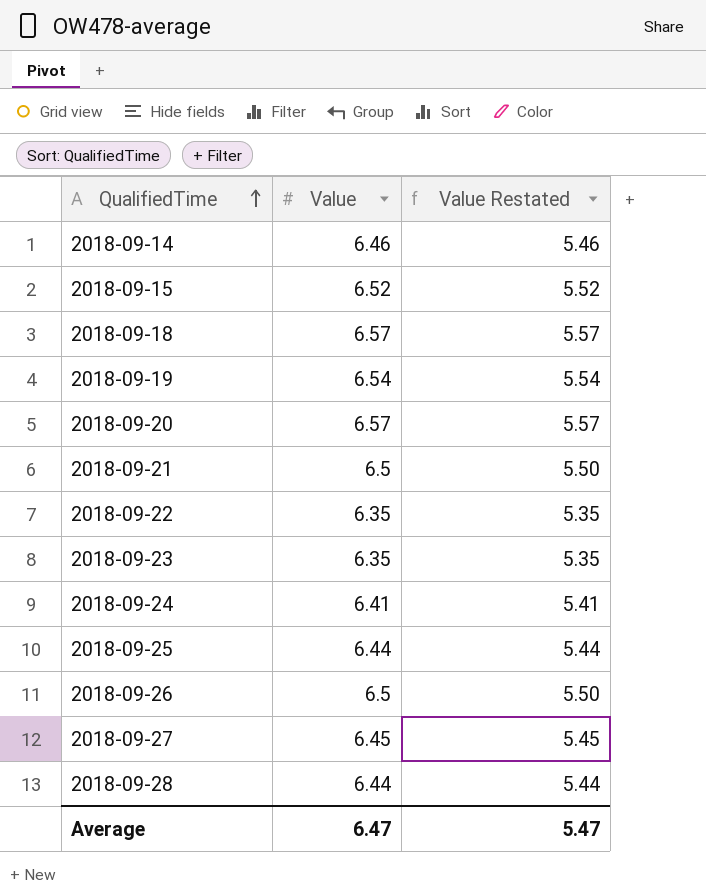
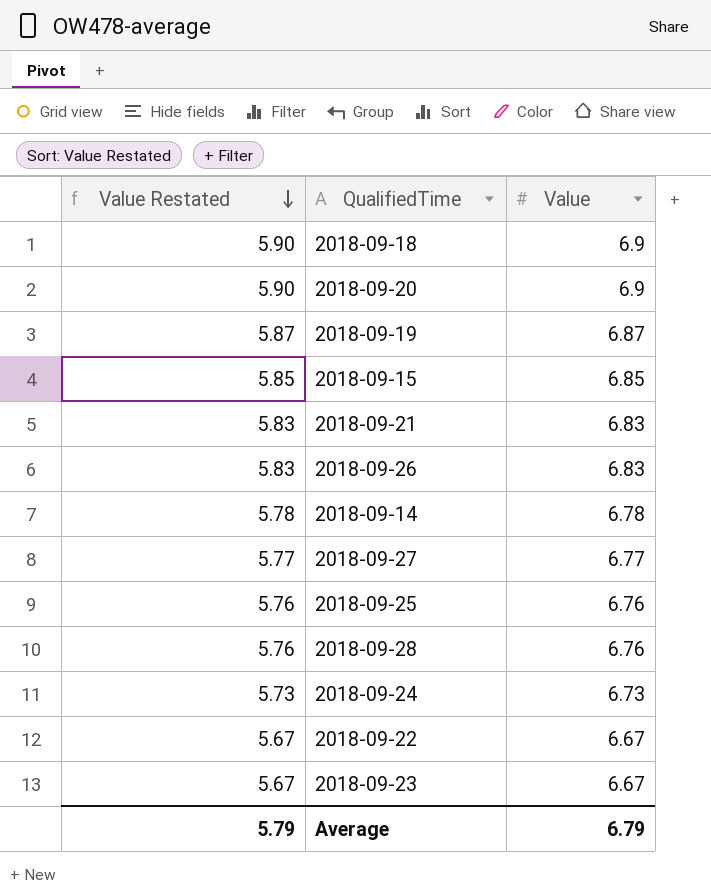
row order: QualifiedTime ascending -> Value Restated descending
column Value Restated | position: 3 -> 1
2018-09-18 | Value Restated: 5.57 -> 5.90
2018-09-18 | Value: 6.57 -> 6.9
2018-09-20 | Value Restated: 5.57 -> 5.90
2018-09-20 | Value: 6.57 -> 6.9
2018-09-19 | Value Restated: 5.54 -> 5.87
2018-09-19 | Value: 6.54 -> 6.87
2018-09-15 | Value Restated: 5.52 -> 5.85
2018-09-15 | Value: 6.52 -> 6.85
2018-09-21 | Value Restated: 5.50 -> 5.83
2018-09-21 | Value: 6.5 -> 6.83
2018-09-26 | Value Restated: 5.50 -> 5.83
2018-09-26 | Value: 6.5 -> 6.83
2018-09-14 | Value Restated: 5.46 -> 5.78
2018-09-14 | Value: 6.46 -> 6.78
2018-09-27 | Value Restated: 5.45 -> 5.77
2018-09-27 | Value: 6.45 -> 6.77
2018-09-25 | Value Restated: 5.44 -> 5.76
2018-09-25 | Value: 6.44 -> 6.76
2018-09-28 | Value Restated: 5.44 -> 5.76
2018-09-28 | Value: 6.44 -> 6.76
2018-09-24 | Value Restated: 5.41 -> 5.73
2018-09-24 | Value: 6.41 -> 6.73
2018-09-22 | Value Restated: 5.35 -> 5.67
2018-09-22 | Value: 6.35 -> 6.67
2018-09-23 | Value Restated: 5.35 -> 5.67
2018-09-23 | Value: 6.35 -> 6.67
Average | Value Restated: 5.47 -> 5.79
Average | Value: 6.47 -> 6.79

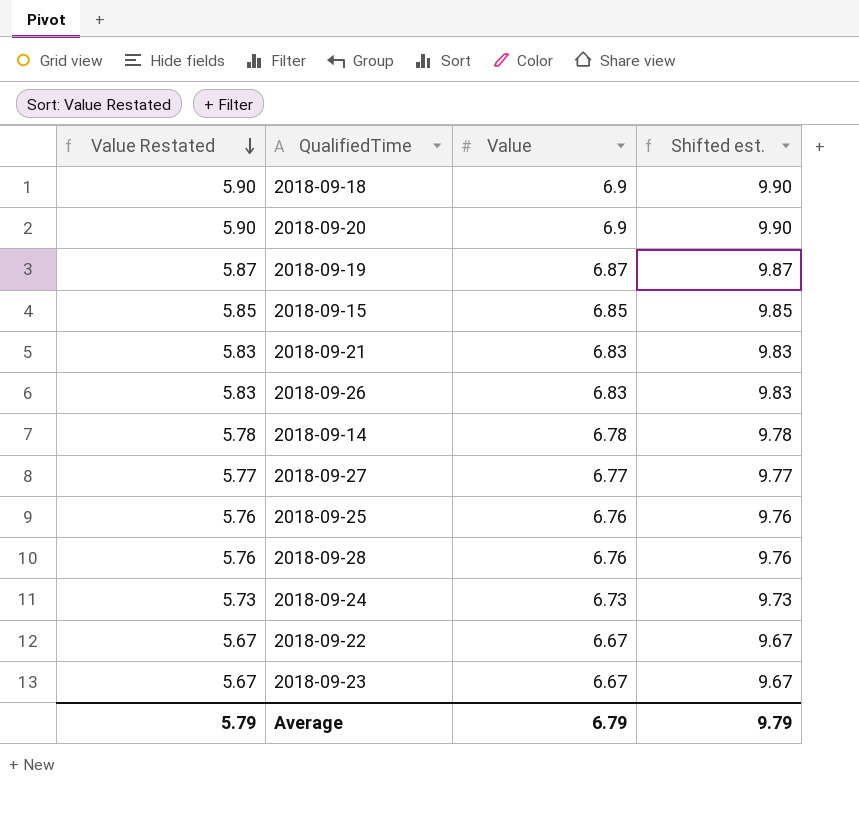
column Shifted est. | formula: none -> [Value] + 3

